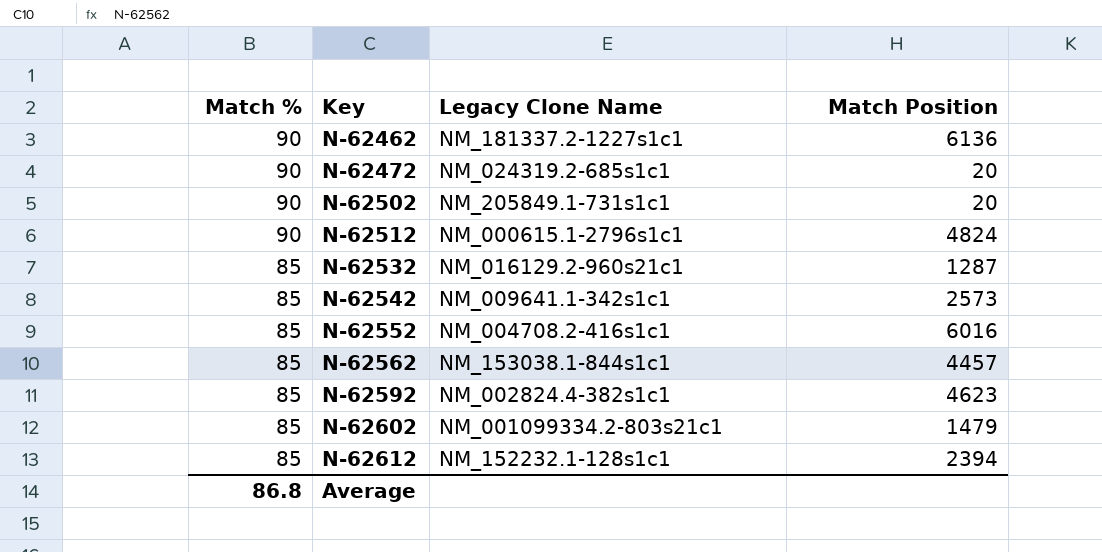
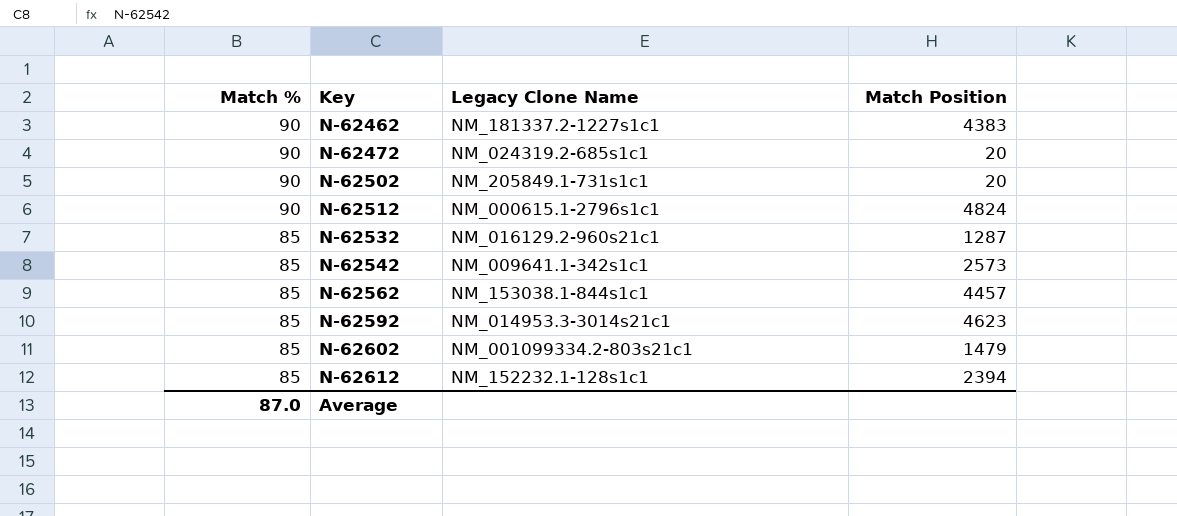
row N-62552: 85 | NM_004708.2-416s1c1 | 6016 -> none
N-62462 | Match Position: 6136 -> 4383
N-62592 | Legacy Clone Name: NM_002824.4-382s1c1 -> NM_014953.3-3014s21c1
Average | Match %: 86.8 -> 87.0

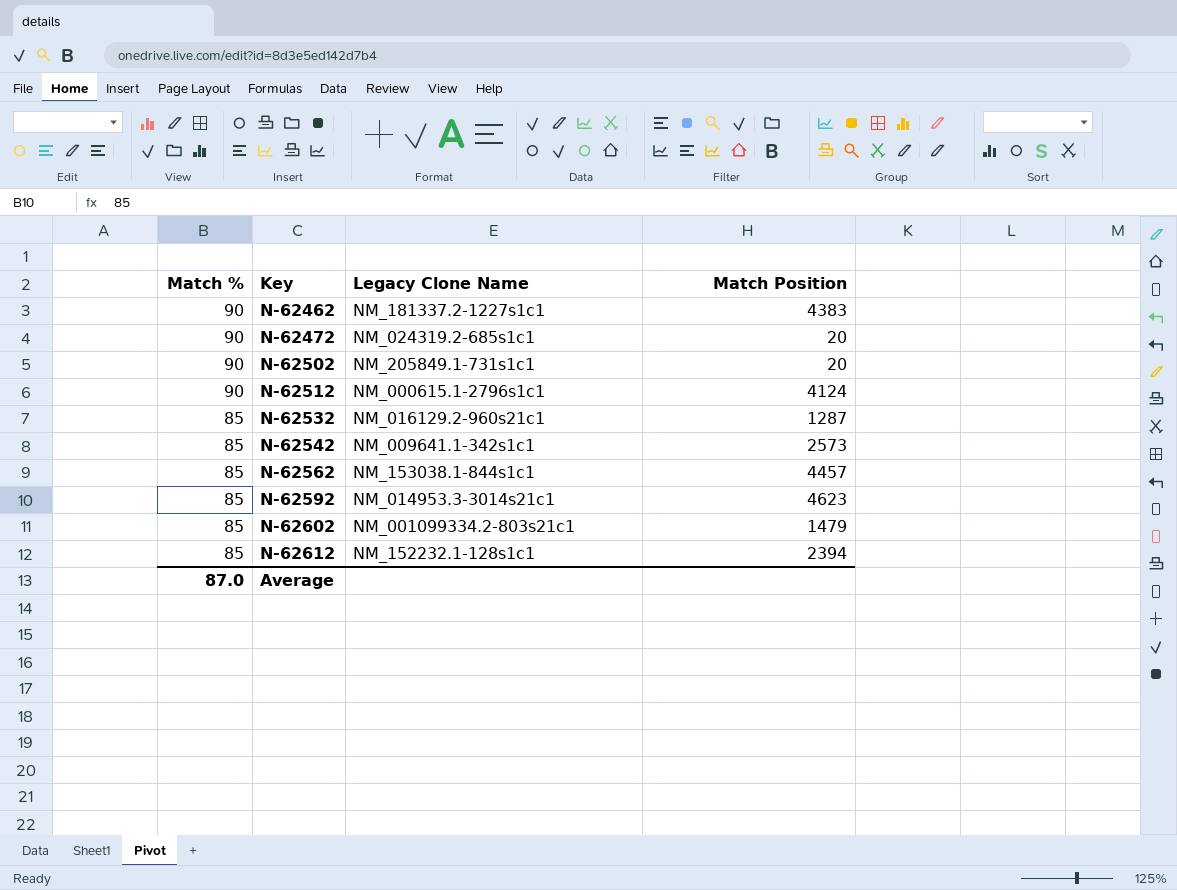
N-62512 | Match Position: 4824 -> 4124

